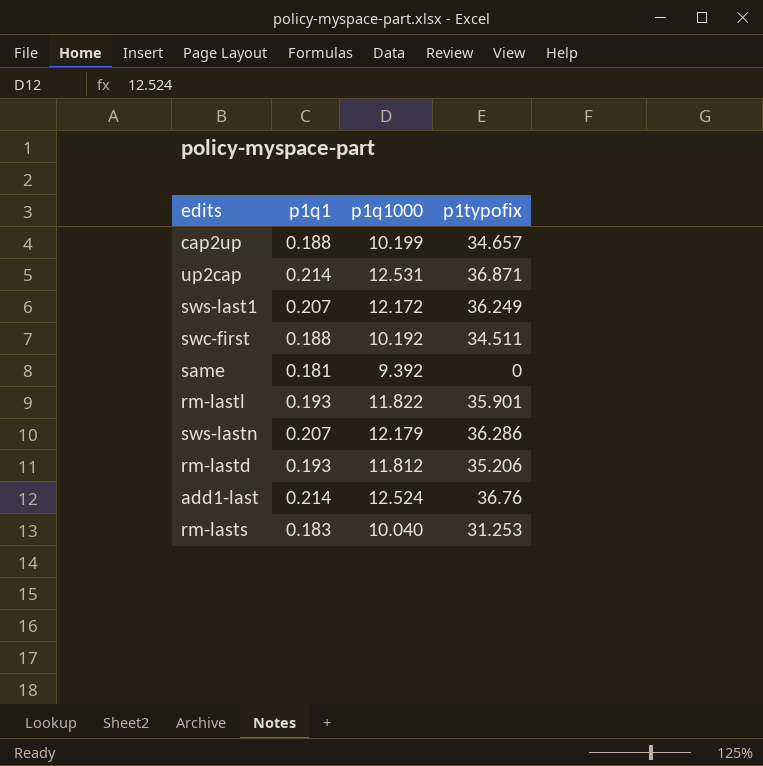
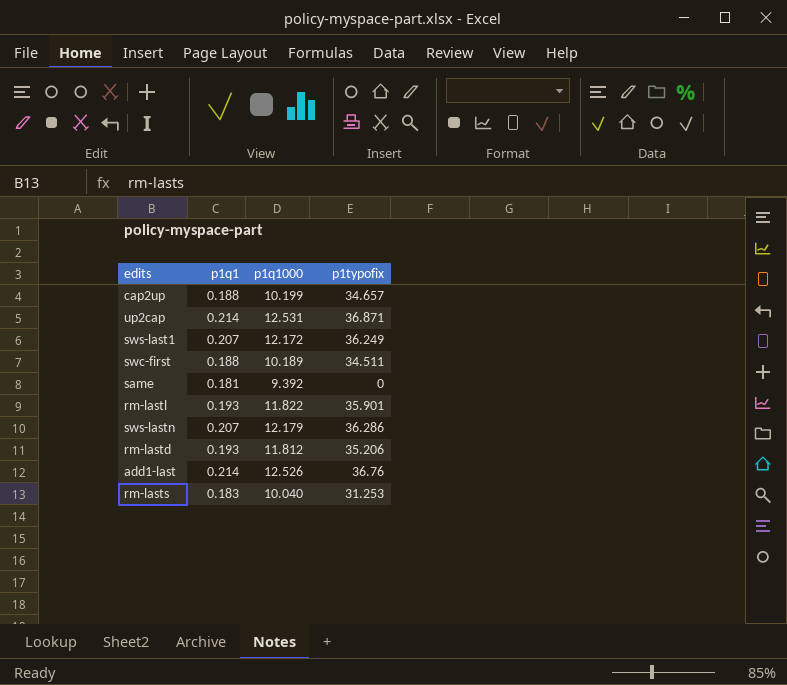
swc-first | p1q1000: 10.192 -> 10.189
add1-last | p1q1000: 12.524 -> 12.526

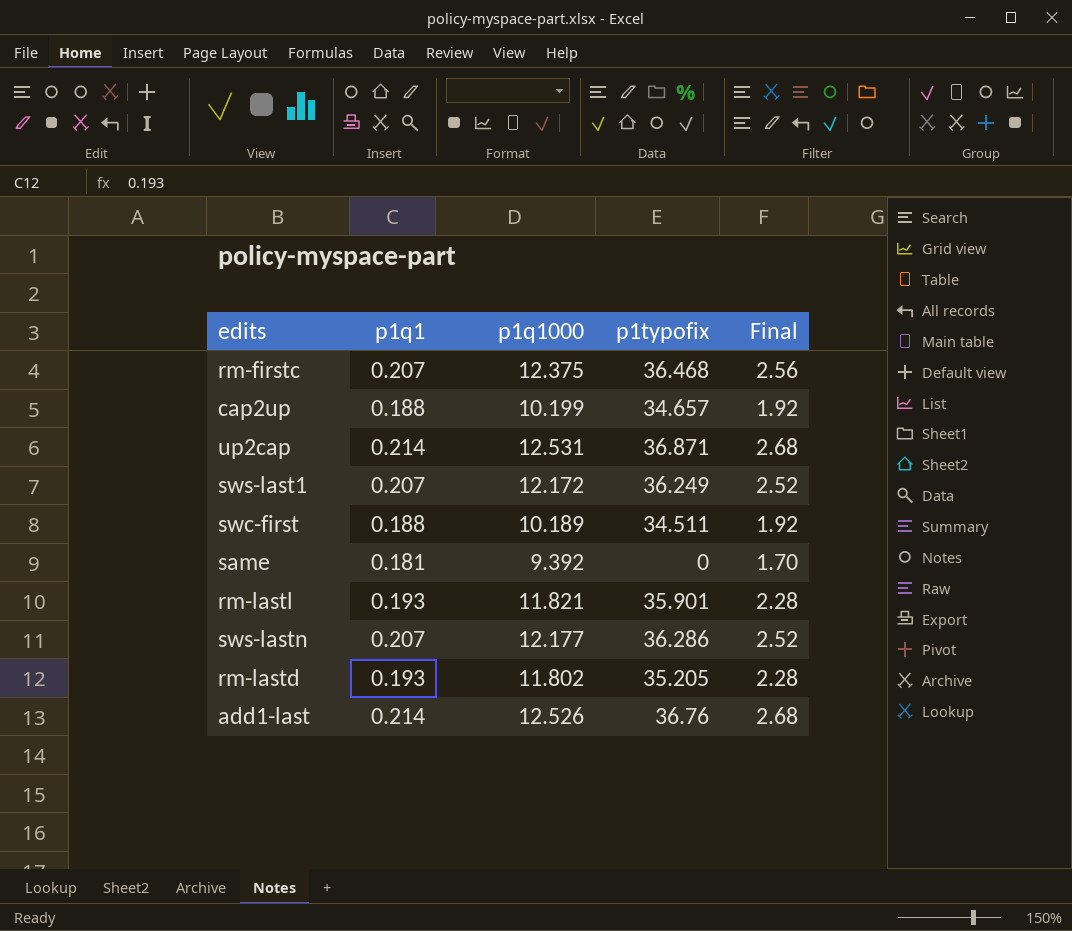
column Final | formula: none -> [p1q1] * [p1q1000]
row rm-lasts: 0.183 | 10.040 | 31.253 -> none
row rm-firstc: none -> 0.207 | 12.375 | 36.468 | 2.56
rm-lastl | p1q1000: 11.822 -> 11.821
sws-lastn | p1q1000: 12.179 -> 12.177
rm-lastd | p1q1000: 11.812 -> 11.802
rm-lastd | p1typofix: 35.206 -> 35.205

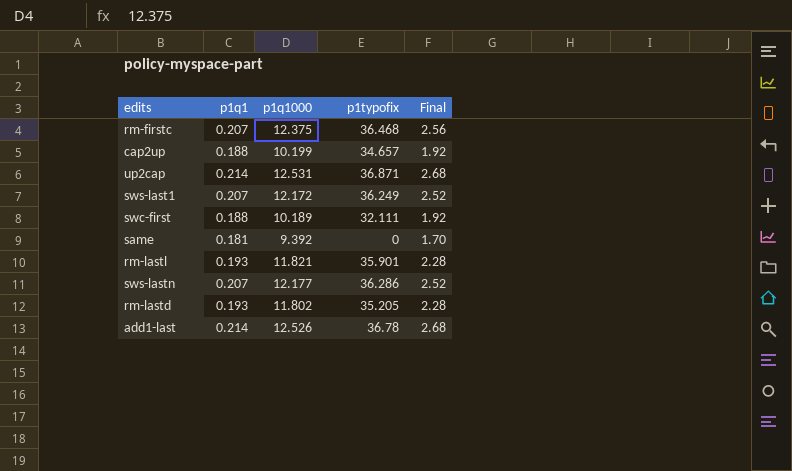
swc-first | p1typofix: 34.511 -> 32.111
add1-last | p1typofix: 36.76 -> 36.78

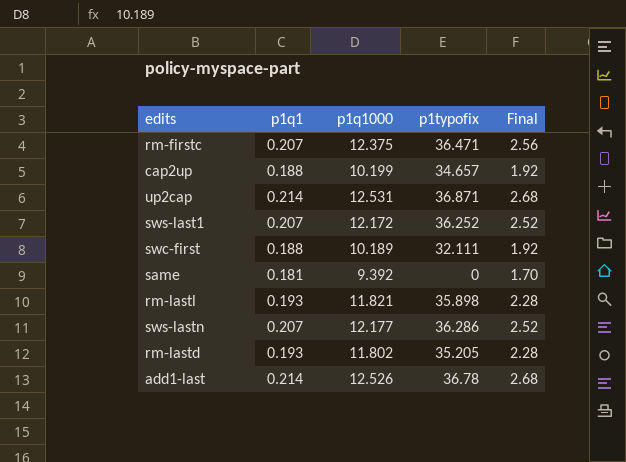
rm-firstc | p1typofix: 36.468 -> 36.471
sws-last1 | p1typofix: 36.249 -> 36.252
rm-lastl | p1typofix: 35.901 -> 35.898

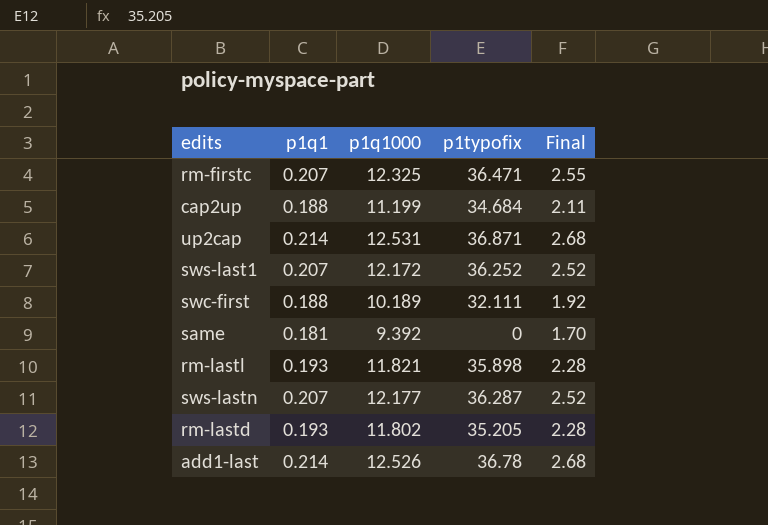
rm-firstc | p1q1000: 12.375 -> 12.325
rm-firstc | Final: 2.56 -> 2.55
cap2up | p1q1000: 10.199 -> 11.199
cap2up | p1typofix: 34.657 -> 34.684
cap2up | Final: 1.92 -> 2.11
sws-lastn | p1typofix: 36.286 -> 36.287

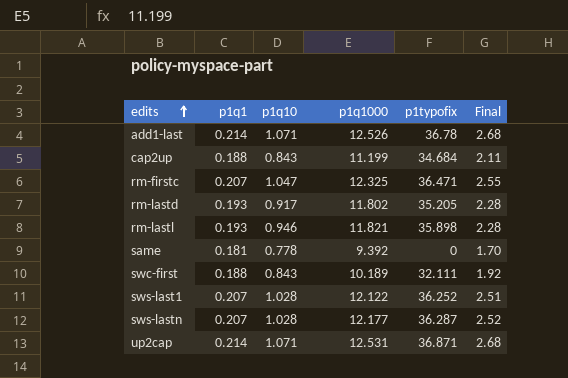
row order: none -> edits ascending
column p1q10 | position: none -> 3
sws-last1 | p1q1000: 12.172 -> 12.122
sws-last1 | Final: 2.52 -> 2.51

